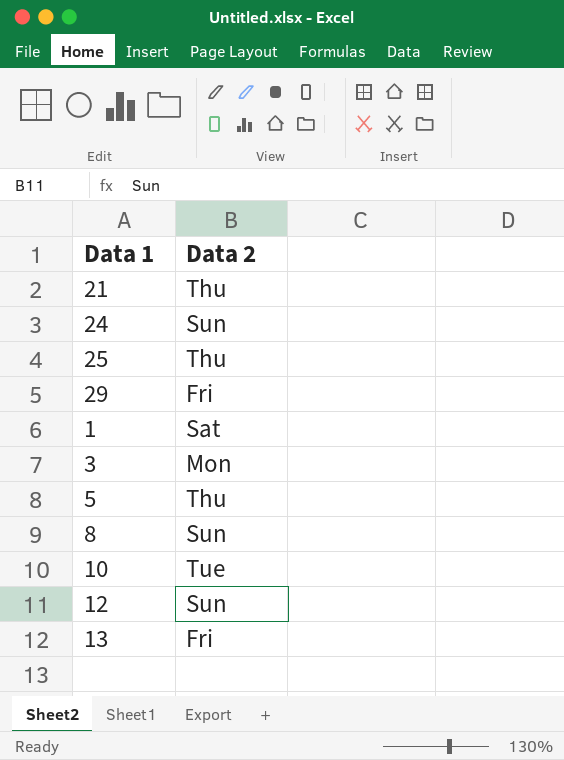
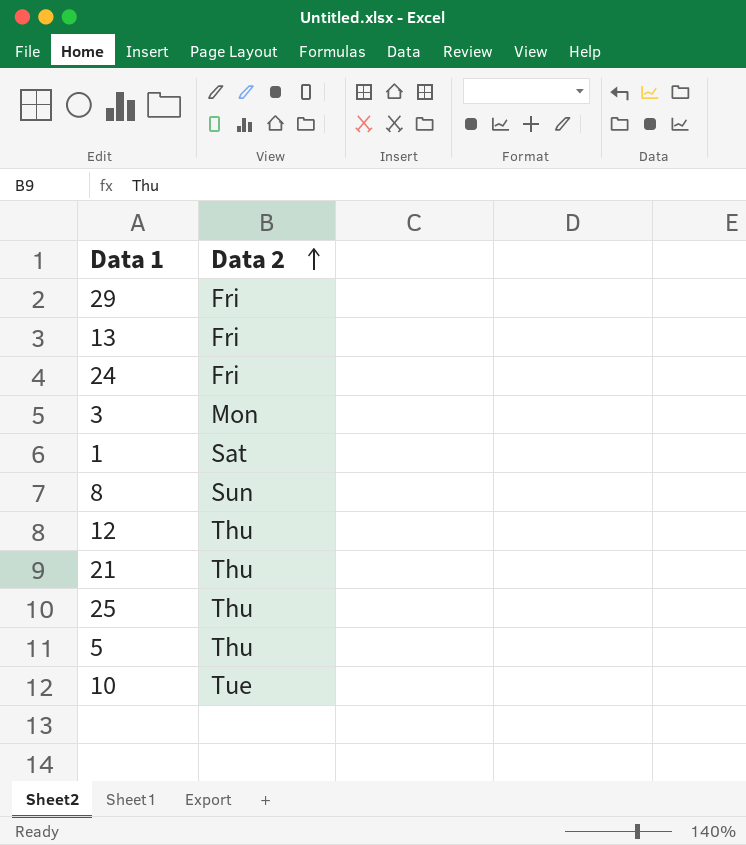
row order: none -> Data 2 ascending
24 | Data 2: Sun -> Fri
12 | Data 2: Sun -> Thu

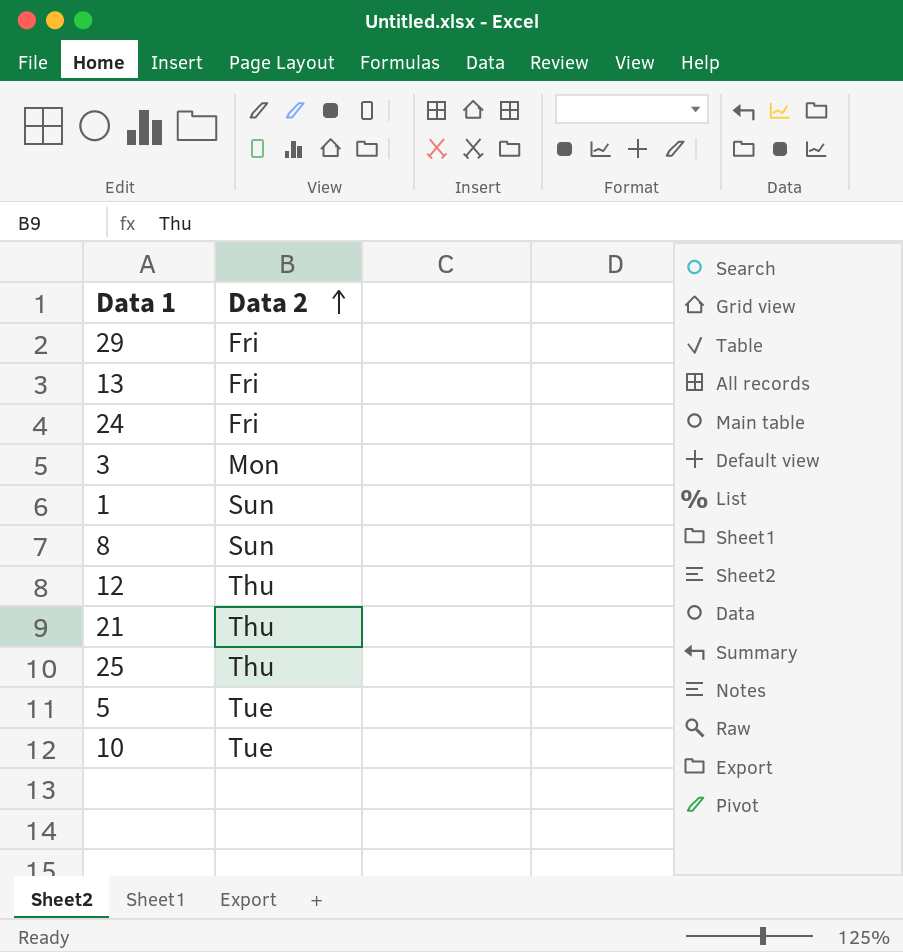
1 | Data 2: Sat -> Sun
5 | Data 2: Thu -> Tue

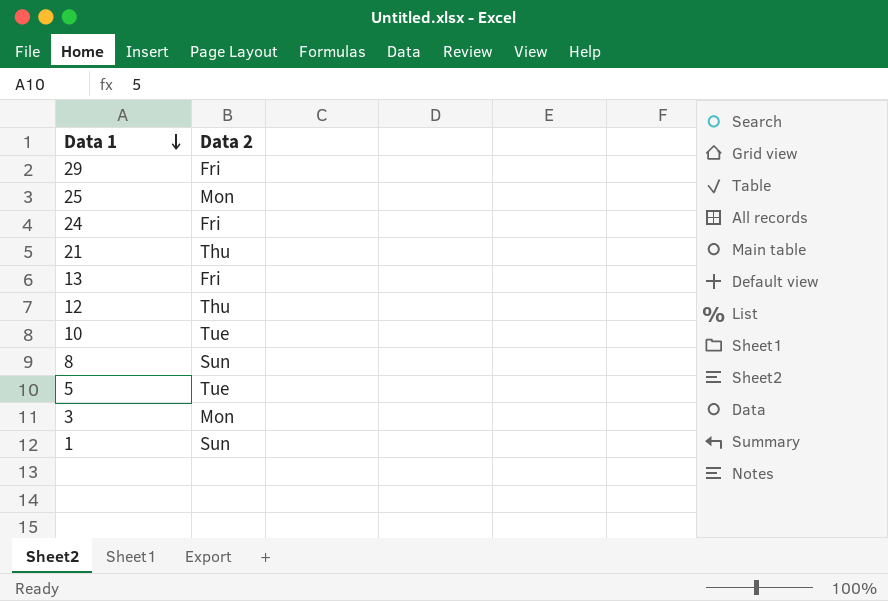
row order: Data 2 ascending -> Data 1 descending
25 | Data 2: Thu -> Mon

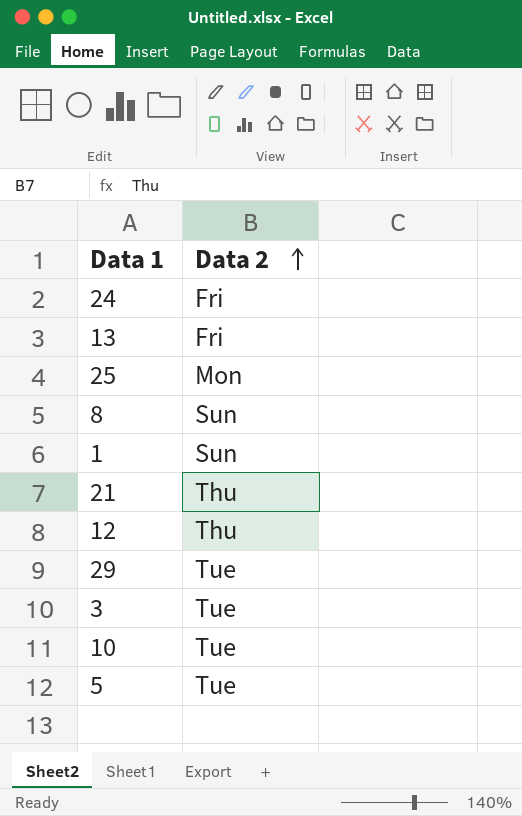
row order: Data 1 descending -> Data 2 ascending
29 | Data 2: Fri -> Tue
3 | Data 2: Mon -> Tue

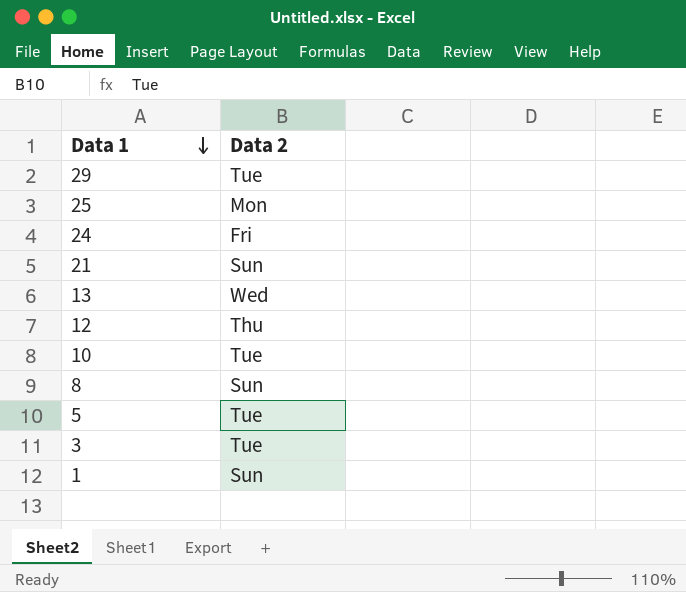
row order: Data 2 ascending -> Data 1 descending
21 | Data 2: Thu -> Sun
13 | Data 2: Fri -> Wed

